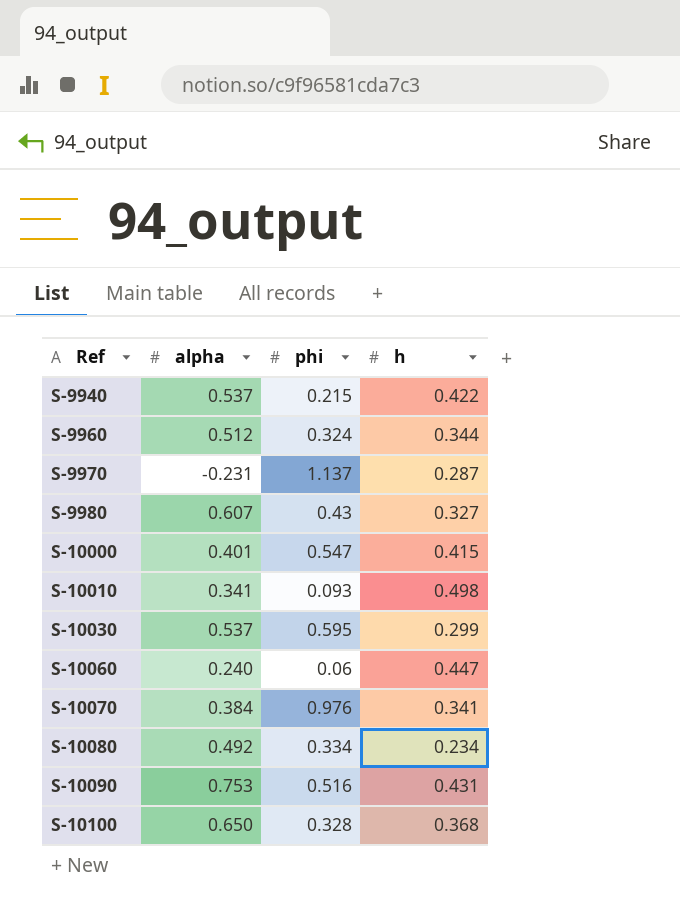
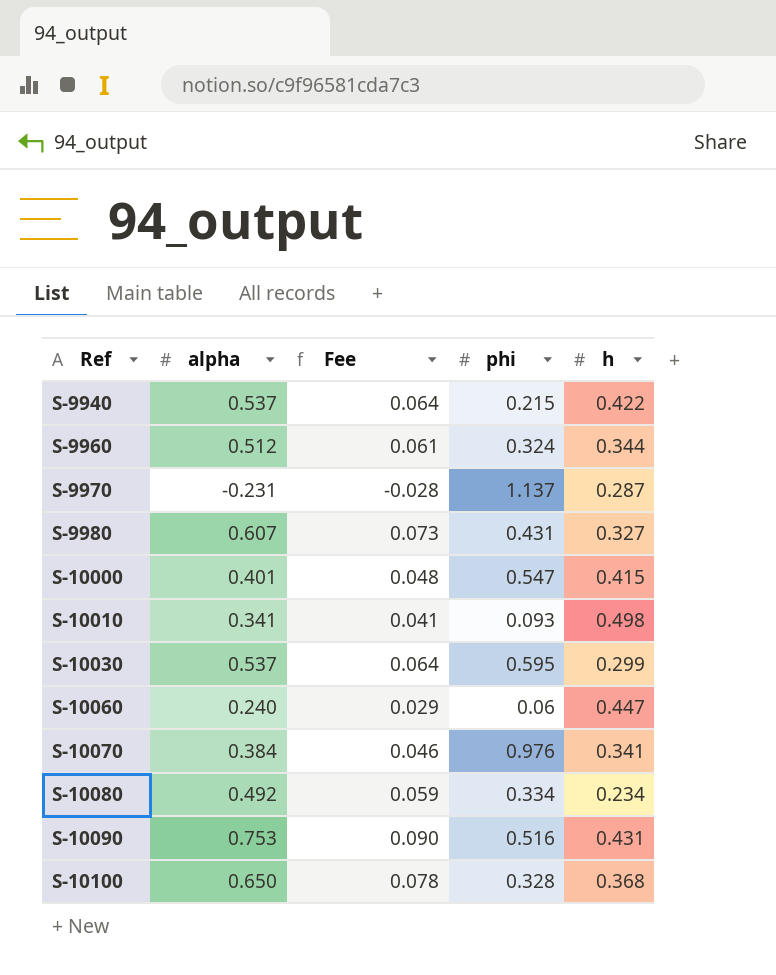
column Fee | formula: none -> [alpha] * 0.12
S-9980 | phi: 0.43 -> 0.431

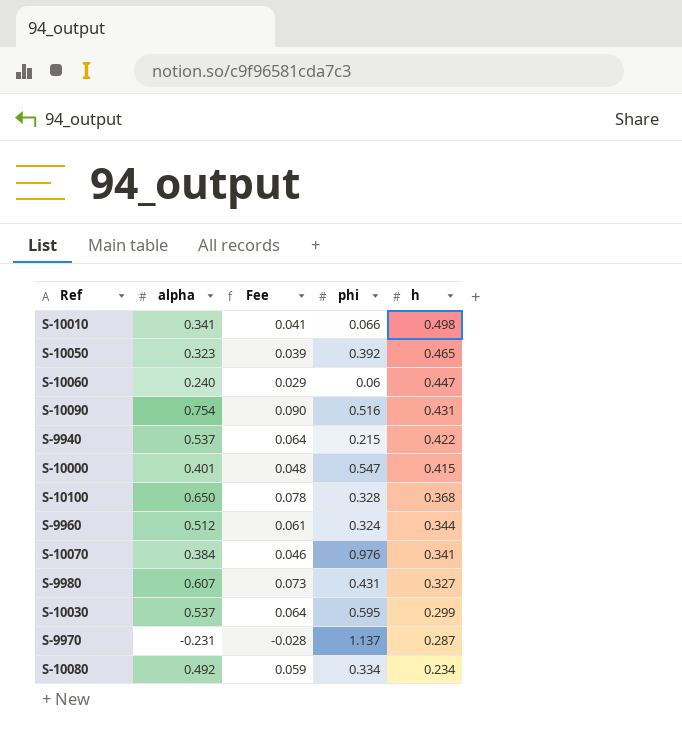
row order: Ref ascending -> h descending
S-10010 | phi: 0.093 -> 0.066
row S-10050: none -> 0.323 | 0.039 | 0.392 | 0.465
S-10090 | alpha: 0.753 -> 0.754

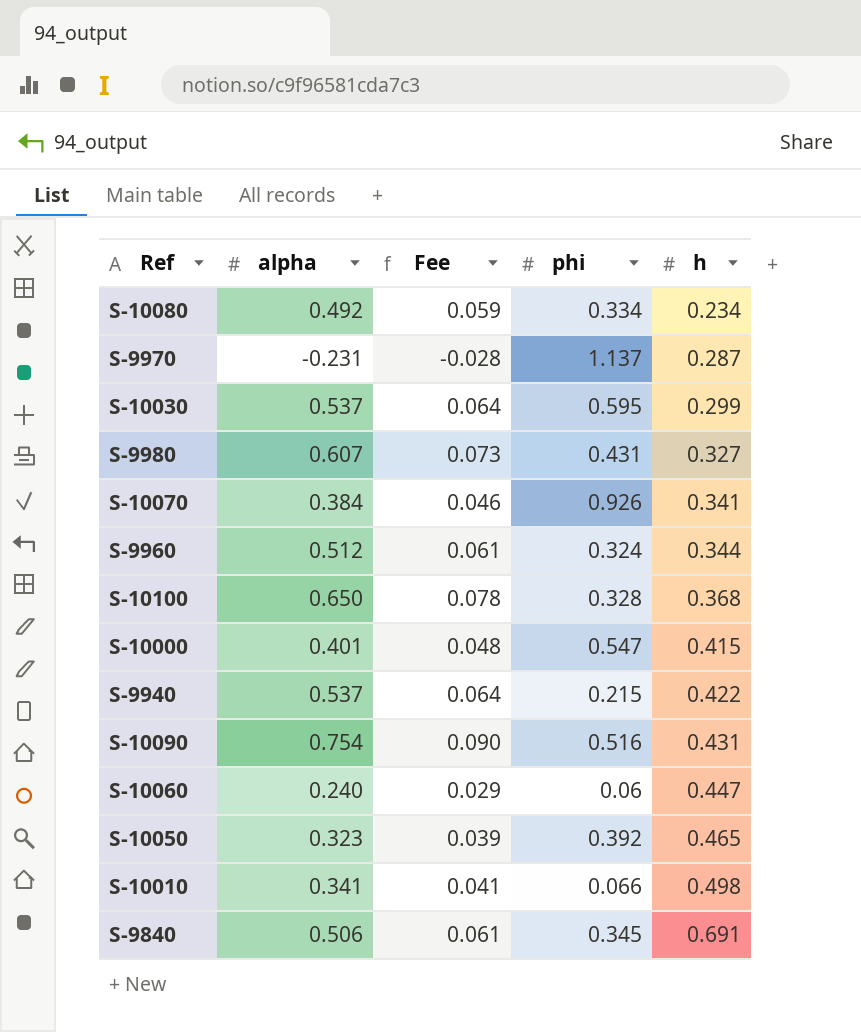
row order: h descending -> h ascending
S-10070 | phi: 0.976 -> 0.926
row S-9840: none -> 0.506 | 0.061 | 0.345 | 0.691

